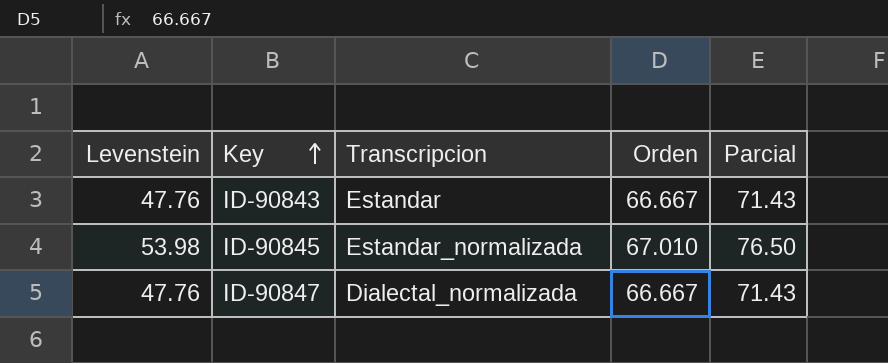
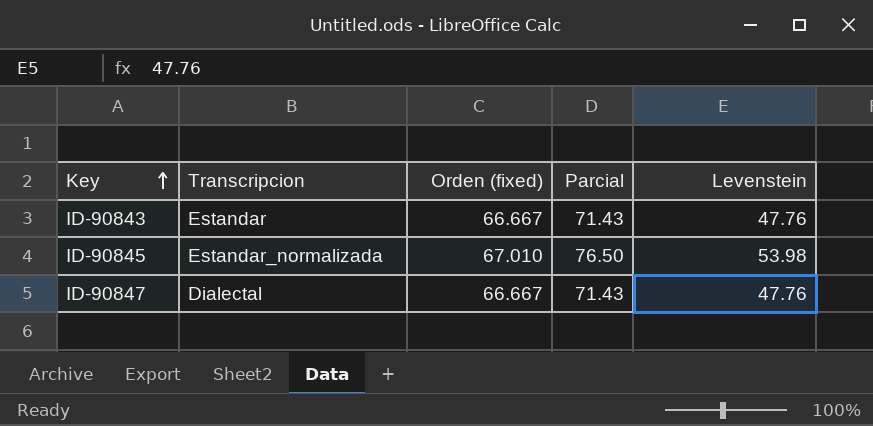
column name: Orden -> Orden (fixed)
column Levenstein | position: 1 -> 5
ID-90847 | Transcripcion: Dialectal_normalizada -> Dialectal

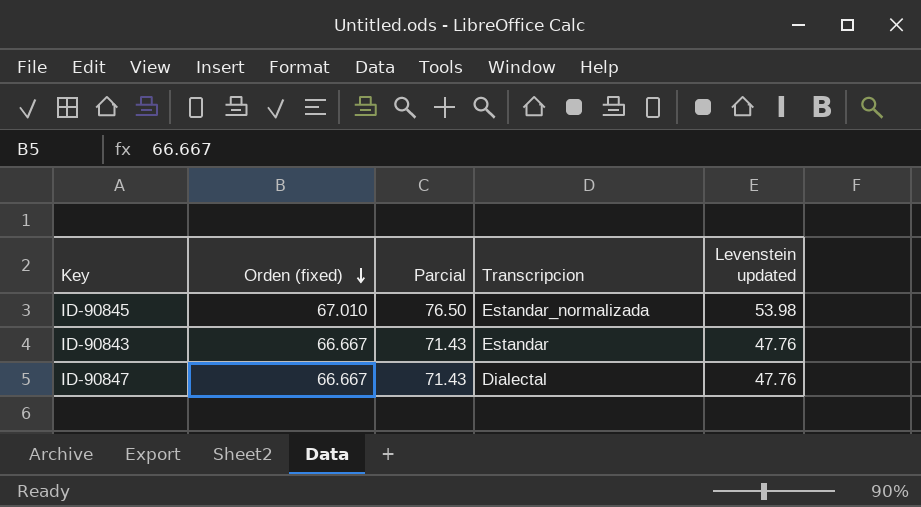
row order: Key ascending -> Orden (fixed) descending
column Transcripcion | position: 2 -> 4
column name: Levenstein -> Levenstein updated

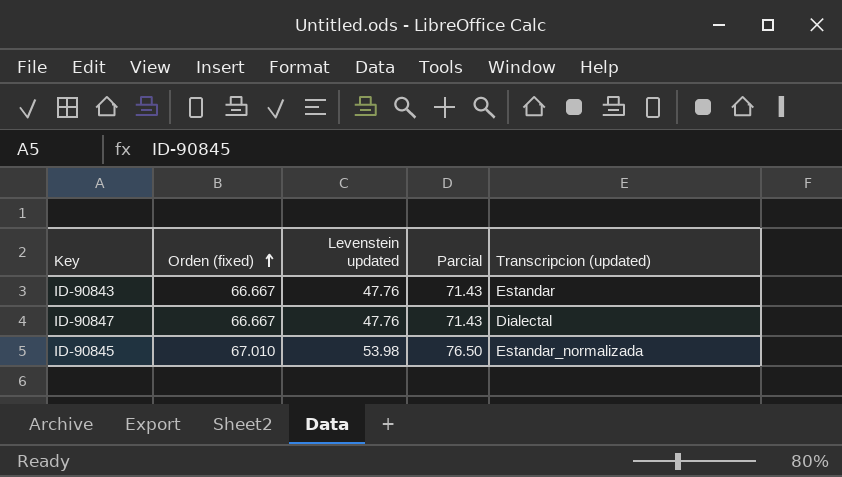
row order: Orden (fixed) descending -> Orden (fixed) ascending
column Levenstein updated | position: 5 -> 3
column name: Transcripcion -> Transcripcion (updated)

